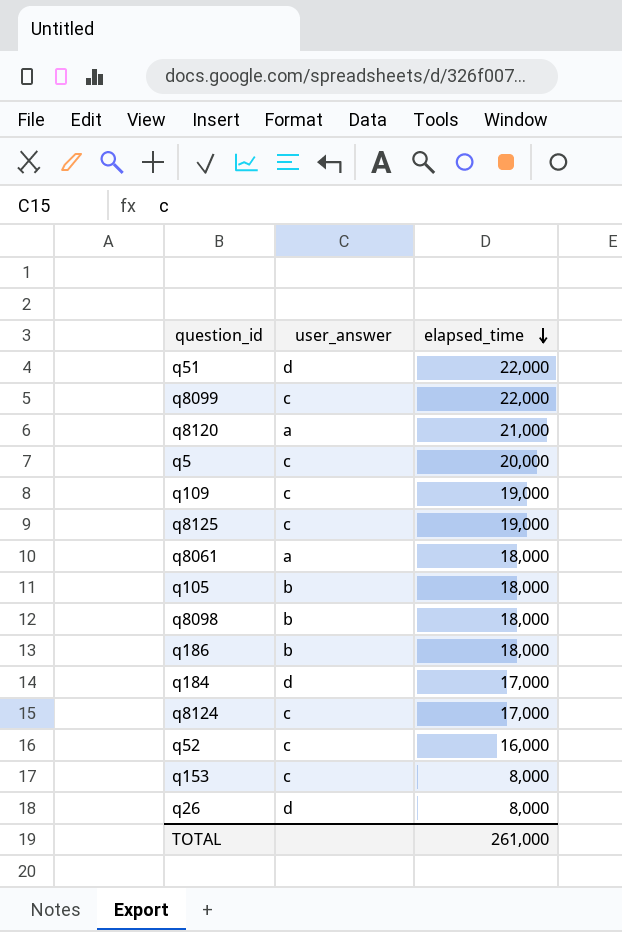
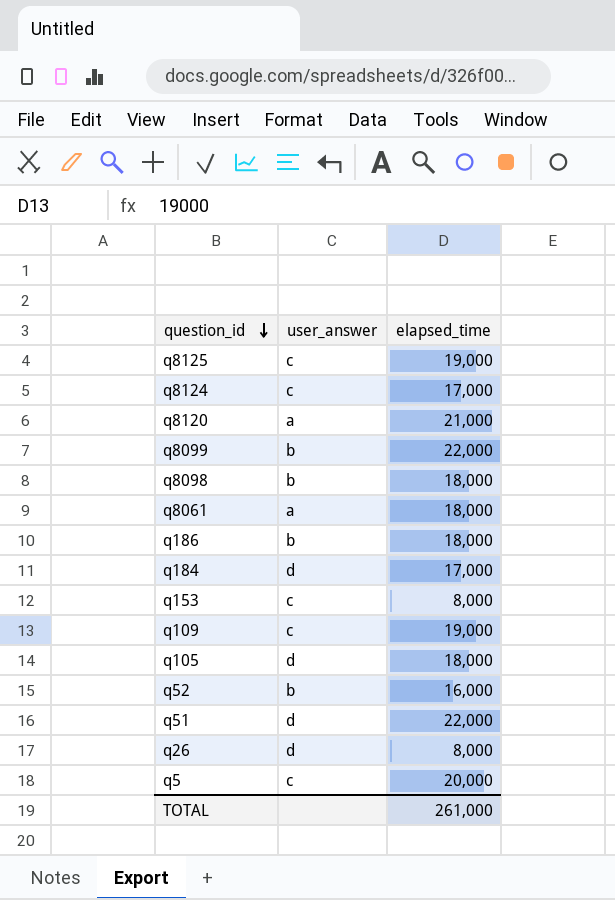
row order: elapsed_time descending -> question_id descending
q8099 | user_answer: c -> b
q105 | user_answer: b -> d
q52 | user_answer: c -> b

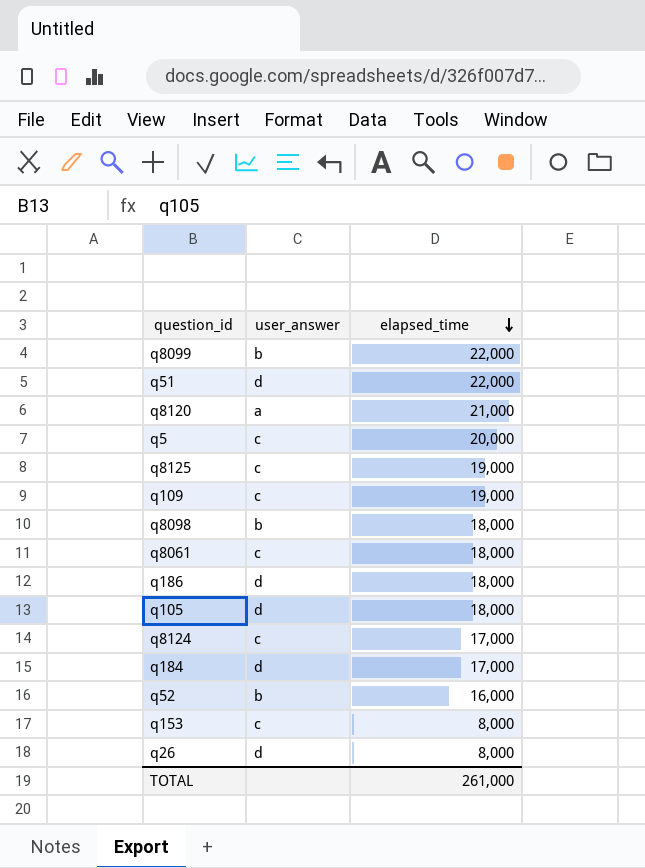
row order: question_id descending -> elapsed_time descending
q8061 | user_answer: a -> c
q186 | user_answer: b -> d

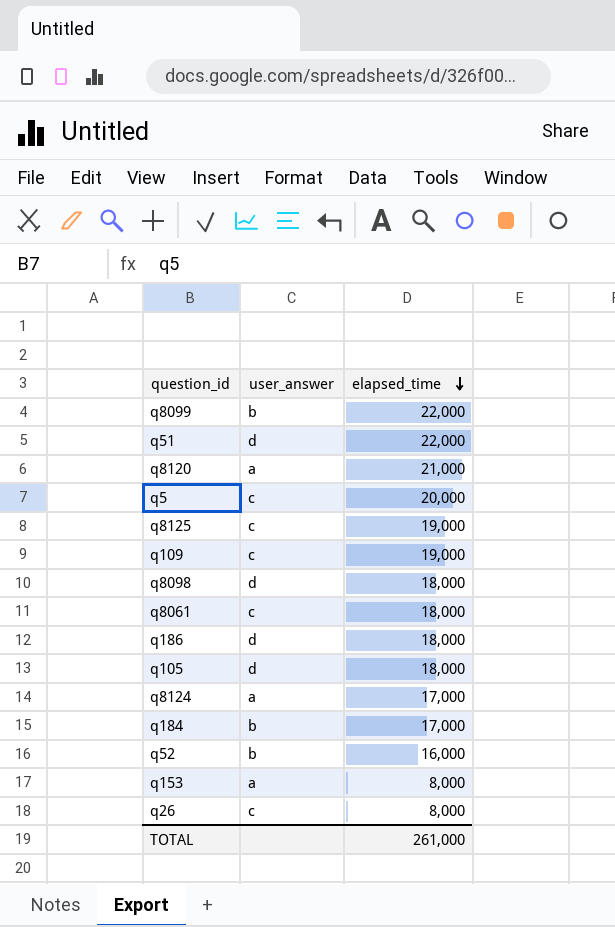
q8098 | user_answer: b -> d
q8124 | user_answer: c -> a
q184 | user_answer: d -> b
q153 | user_answer: c -> a
q26 | user_answer: d -> c

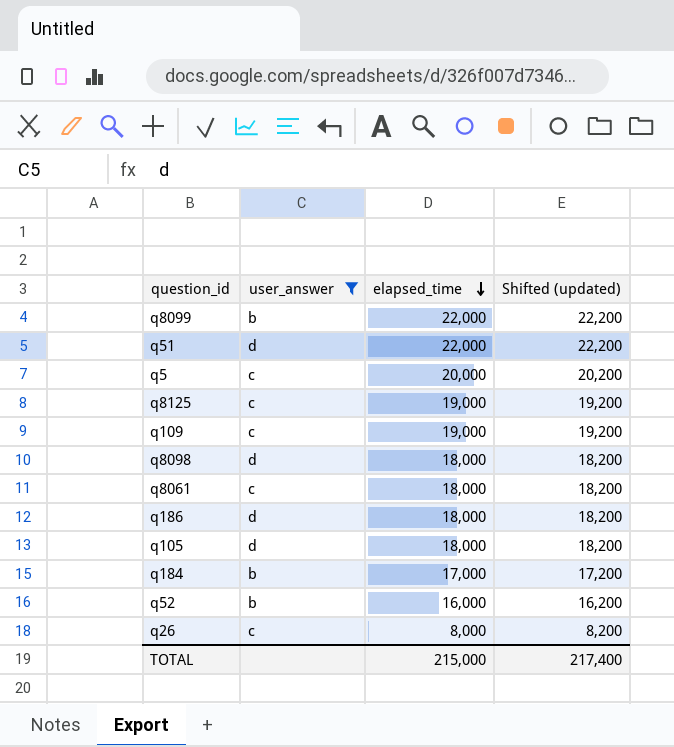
filter: none -> user_answer != a
column Shifted (updated) | formula: none -> [elapsed_time] + 200
TOTAL | elapsed_time: 261,000 -> 215,000

